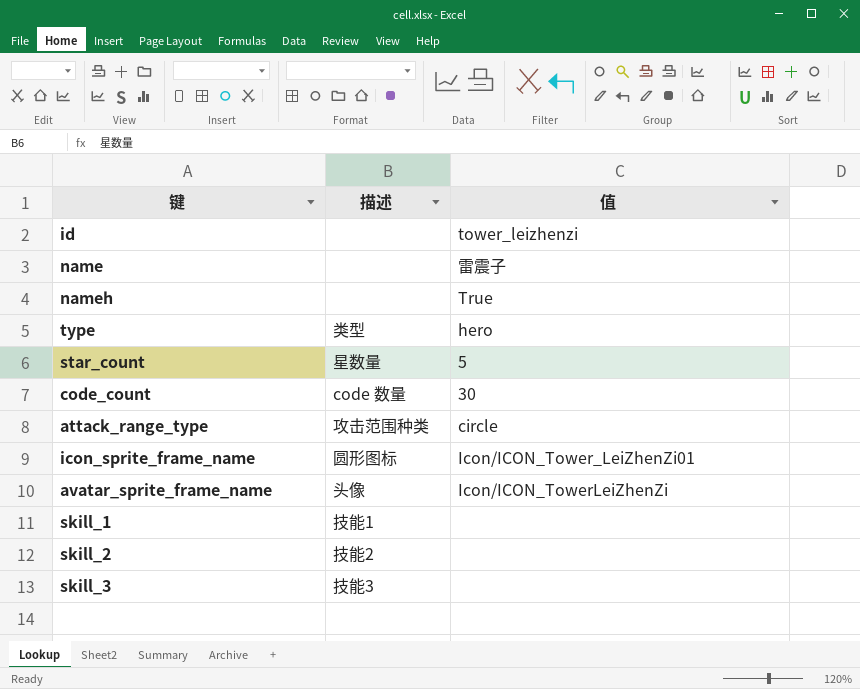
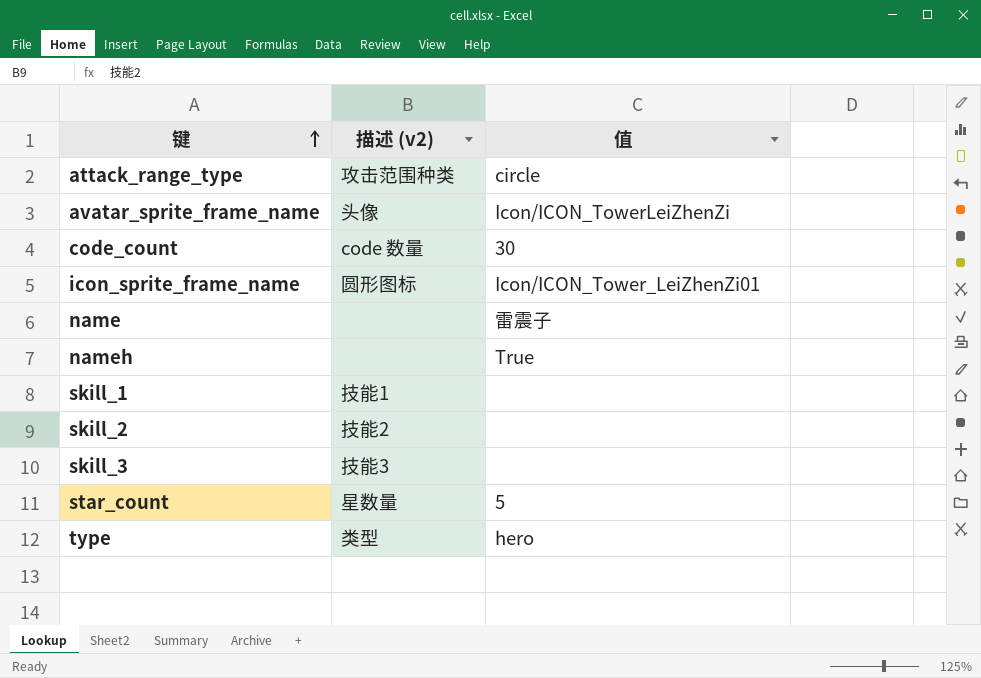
row order: none -> 键 ascending
column name: 描述 -> 描述 (v2)
row id: none | tower_leizhenzi -> none

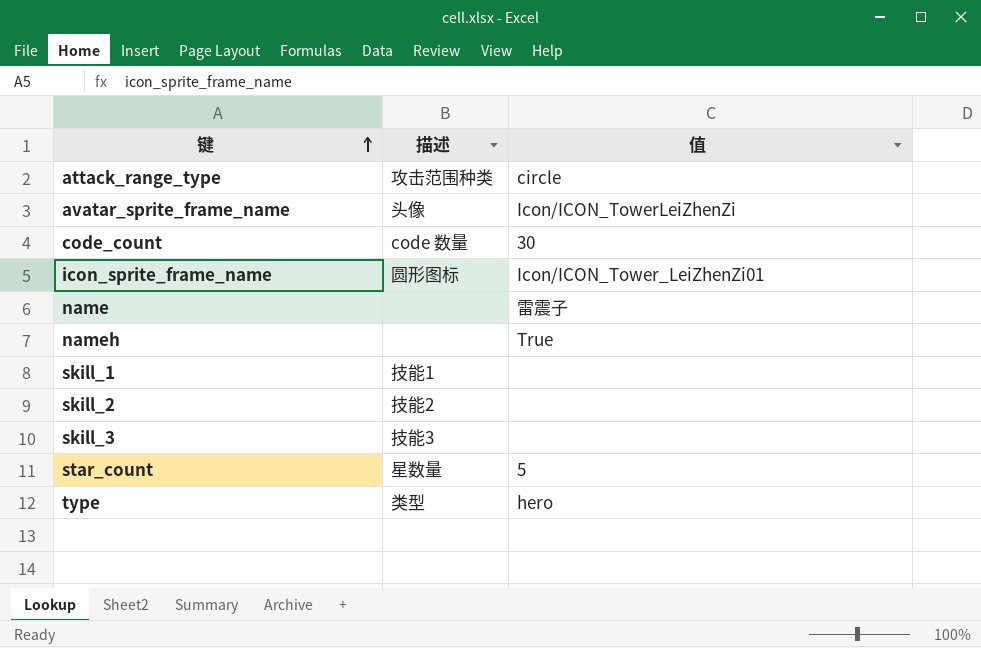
column name: 描述 (v2) -> 描述

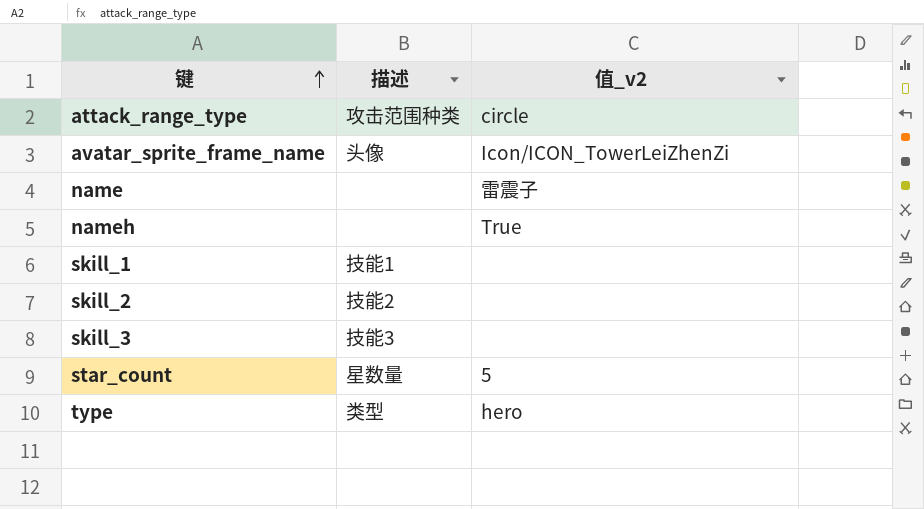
column name: 值 -> 值_v2
row code_count: code 数量 | 30 -> none
row icon_sprite_frame_name: 圆形图标 | Icon/ICON_Tower_LeiZhenZi01 -> none

